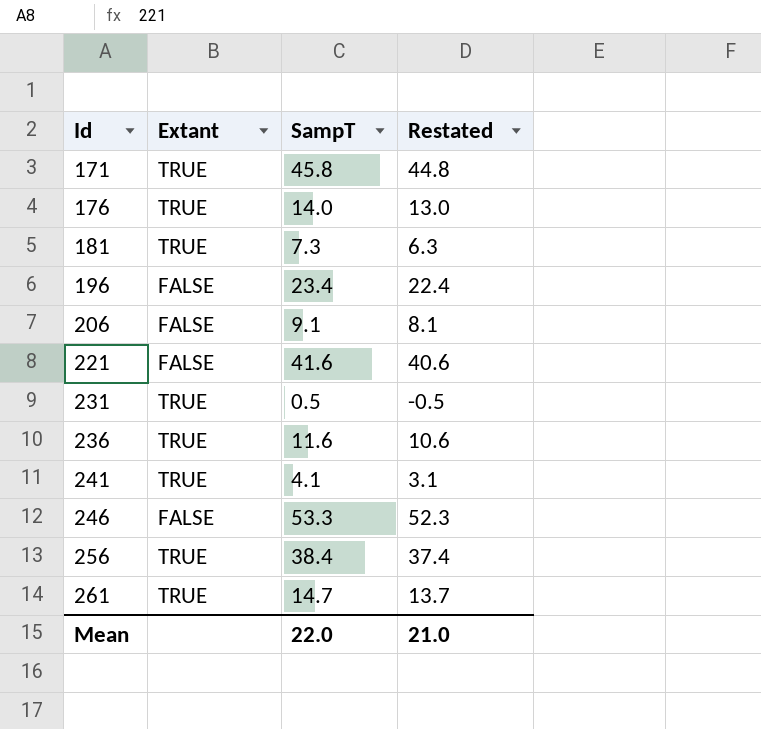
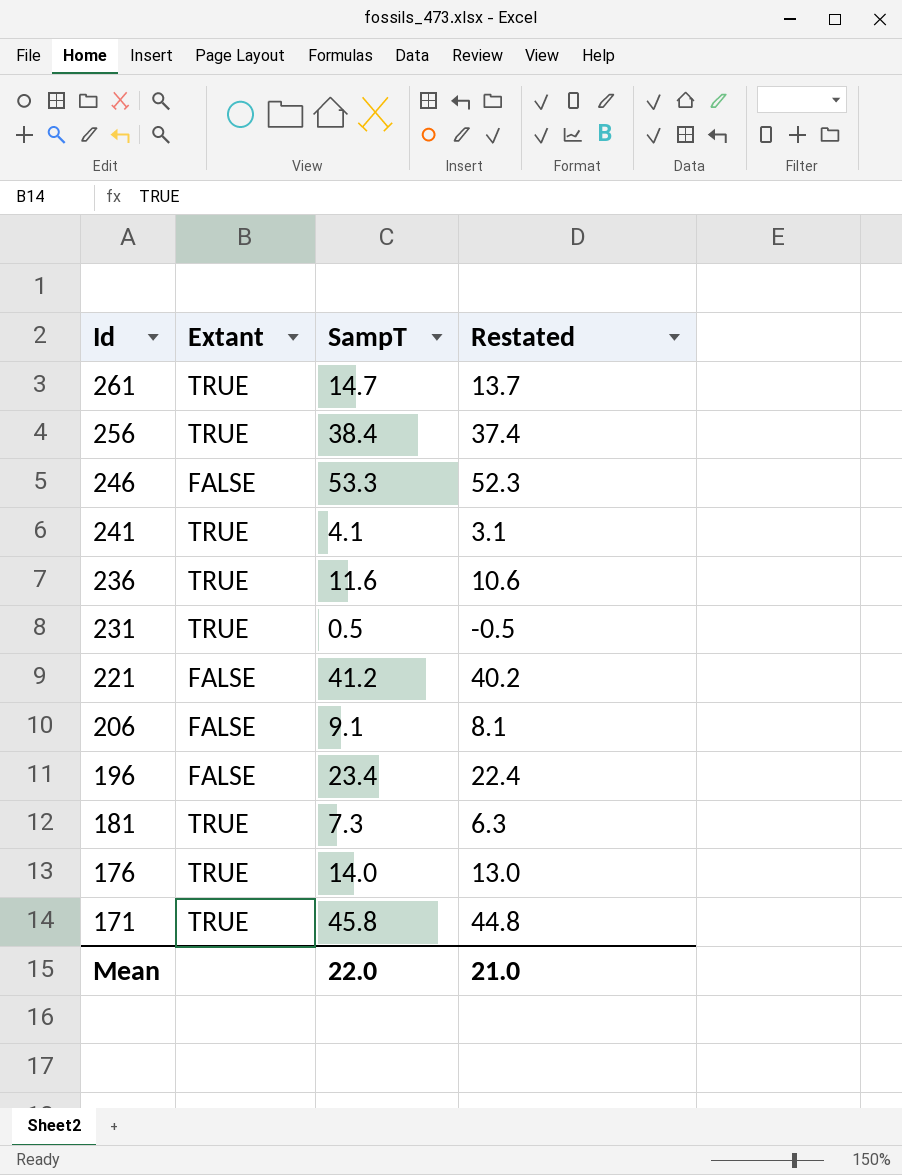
row order: Id ascending -> Id descending
221 | SampT: 41.6 -> 41.2
221 | Restated: 40.6 -> 40.2

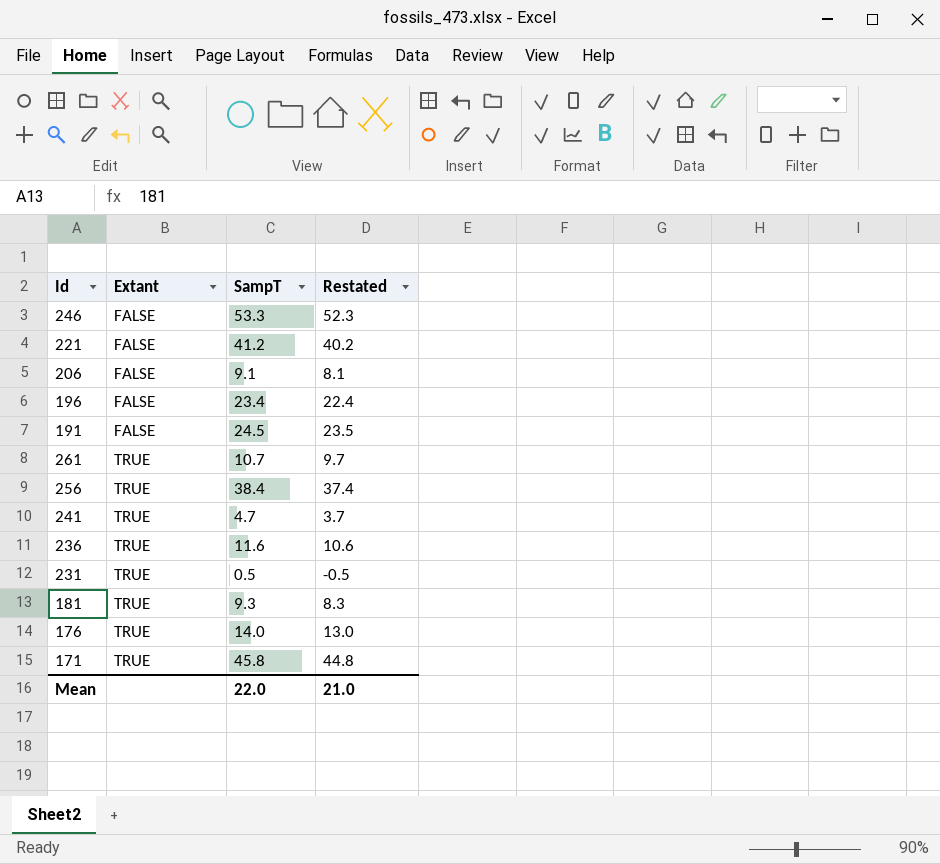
row order: Id descending -> Extant ascending
row 191: none -> FALSE | 24.5 | 23.5
261 | SampT: 14.7 -> 10.7
261 | Restated: 13.7 -> 9.7
241 | SampT: 4.1 -> 4.7
241 | Restated: 3.1 -> 3.7
181 | SampT: 7.3 -> 9.3
181 | Restated: 6.3 -> 8.3

